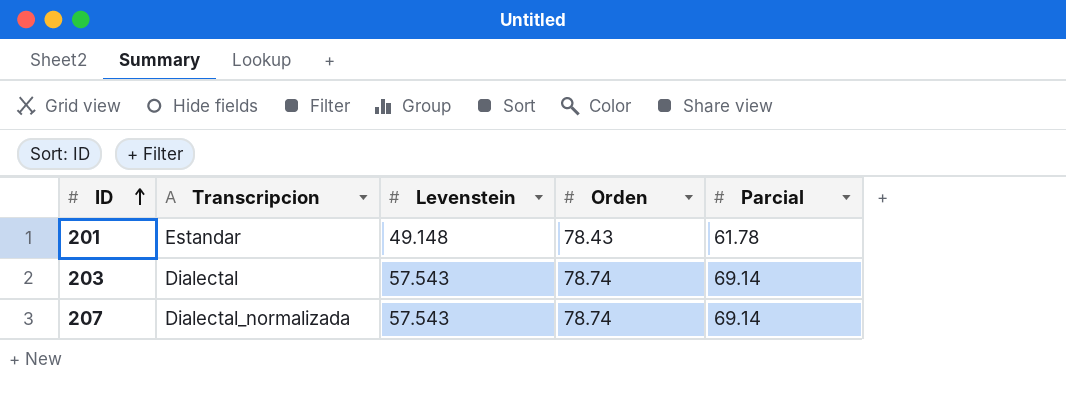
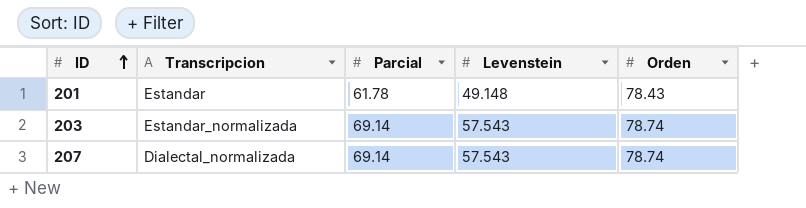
column Parcial | position: 5 -> 3
203 | Transcripcion: Dialectal -> Estandar_normalizada

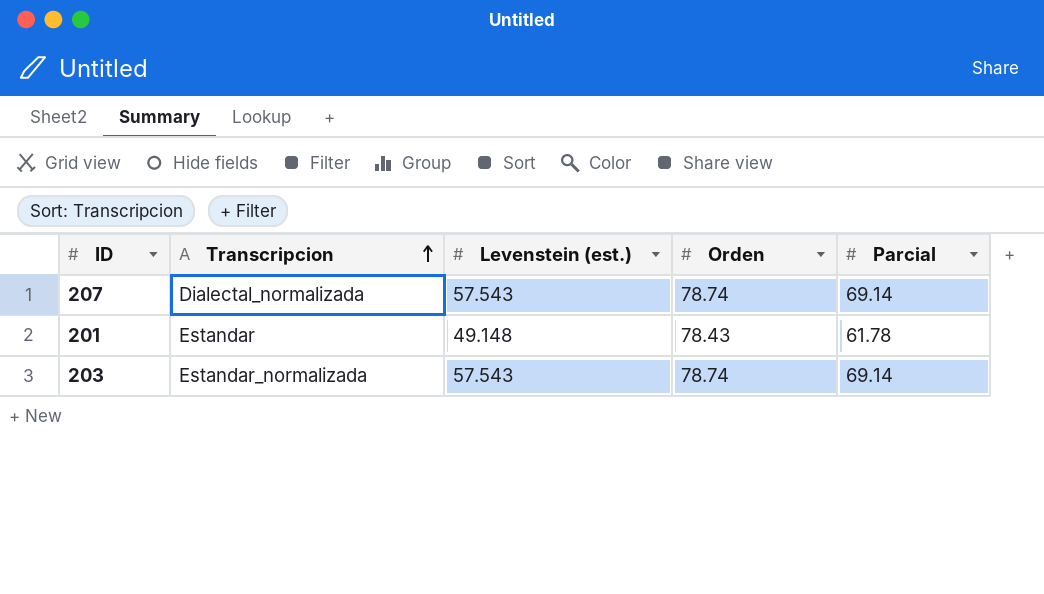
row order: ID ascending -> Transcripcion ascending
column name: Levenstein -> Levenstein (est.)
column Parcial | position: 3 -> 5

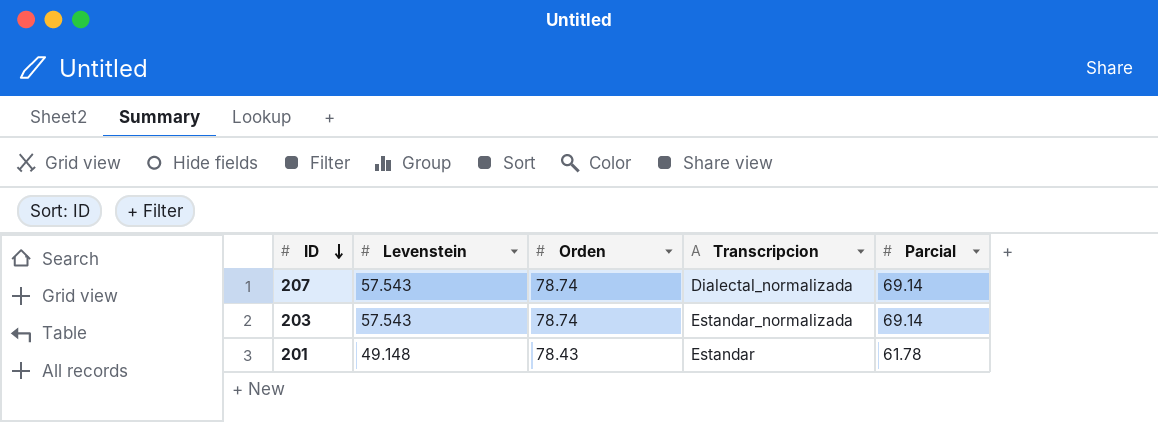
row order: Transcripcion ascending -> ID descending
column name: Levenstein (est.) -> Levenstein
column Transcripcion | position: 2 -> 4

